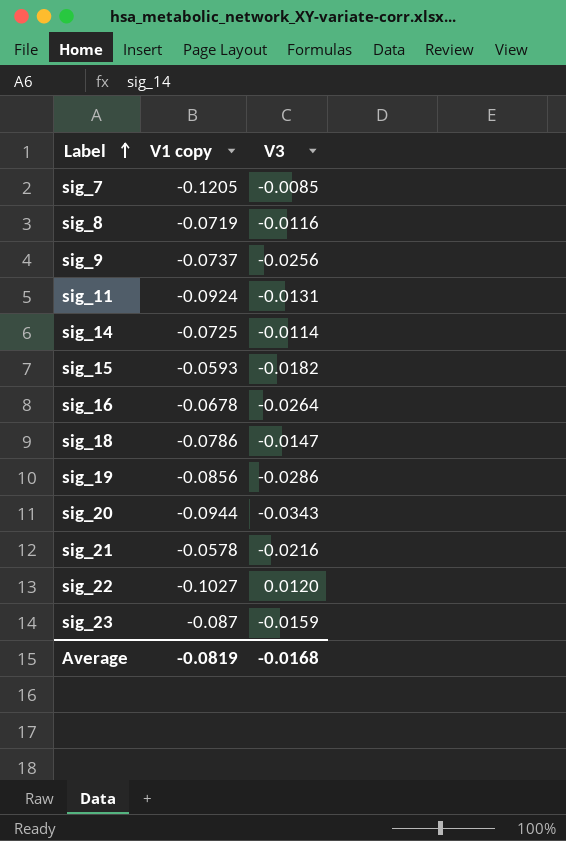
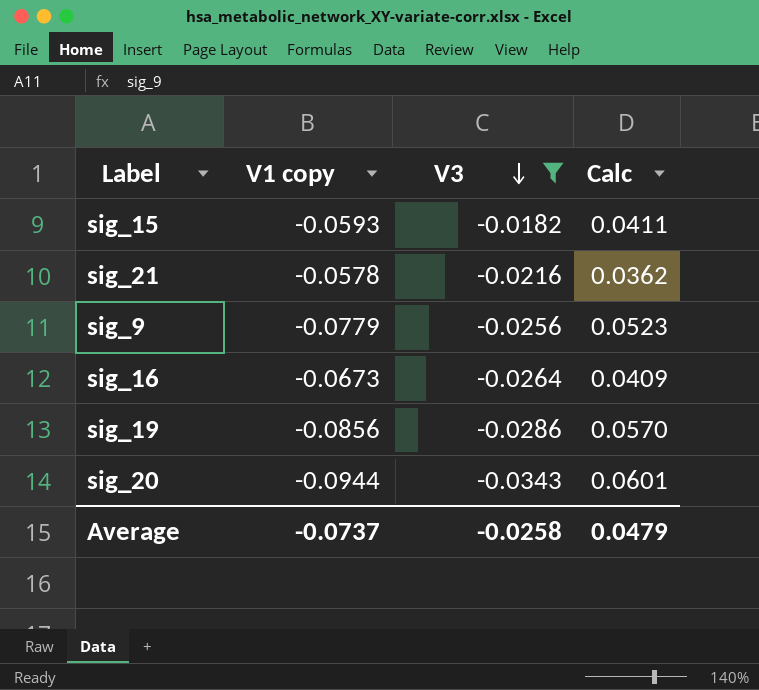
filter: none -> V3 <= -0.0182
row order: Label ascending -> V3 descending
column Calc | formula: none -> [V3] - [V1 copy]
sig_9 | V1 copy: -0.0737 -> -0.0779
sig_16 | V1 copy: -0.0678 -> -0.0673
Average | V1 copy: -0.0819 -> -0.0737
Average | V3: -0.0168 -> -0.0258

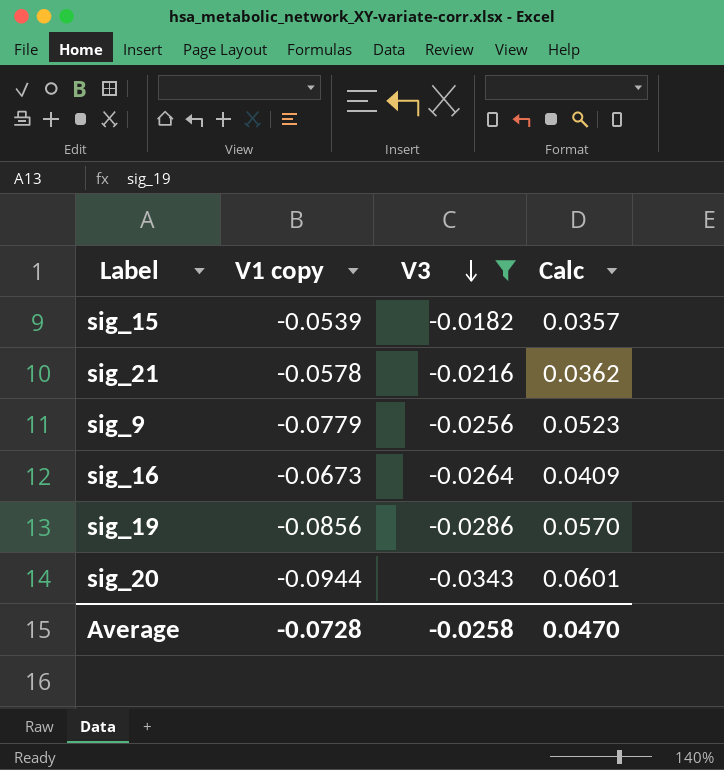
sig_15 | V1 copy: -0.0593 -> -0.0539
sig_15 | Calc: 0.0411 -> 0.0357
Average | V1 copy: -0.0737 -> -0.0728
Average | Calc: 0.0479 -> 0.0470

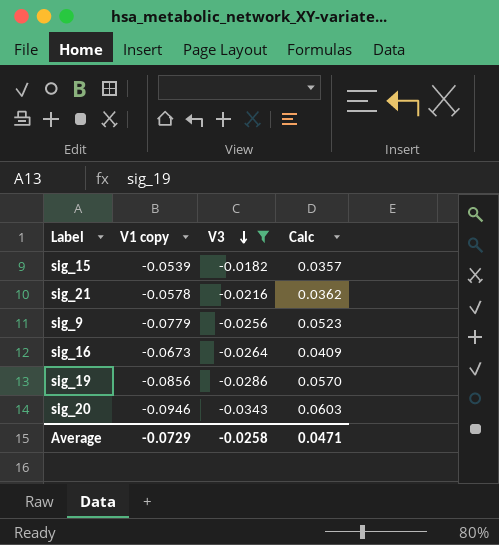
sig_20 | V1 copy: -0.0944 -> -0.0946
sig_20 | Calc: 0.0601 -> 0.0603
Average | V1 copy: -0.0728 -> -0.0729
Average | Calc: 0.0470 -> 0.0471

